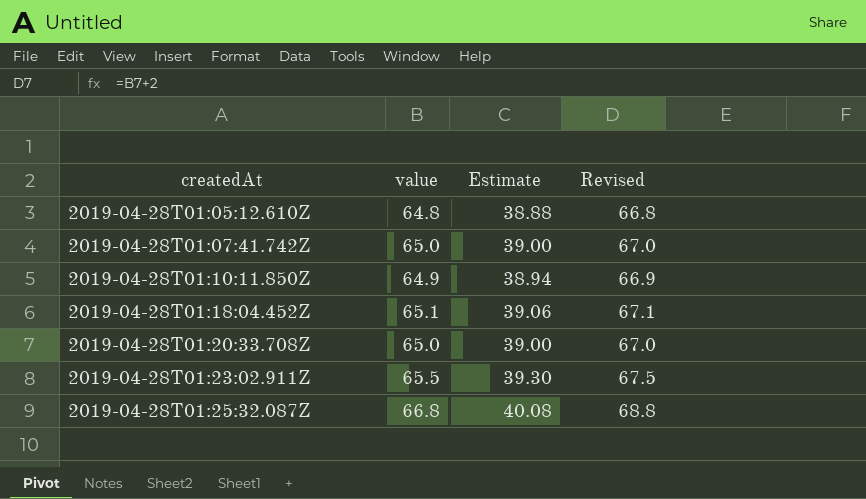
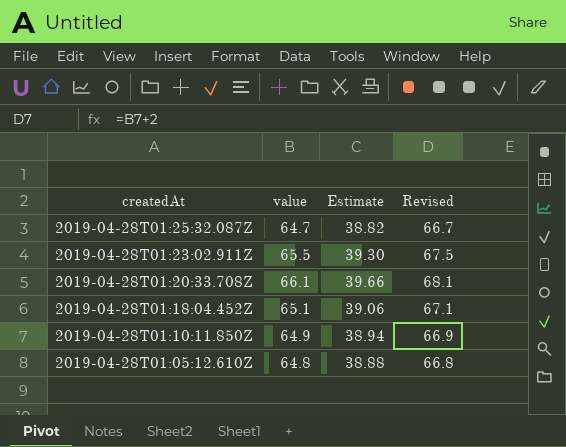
row order: createdAt ascending -> createdAt descending
row 2019-04-28T01:07:41.742Z: 65.0 | 39.00 | 67.0 -> none
2019-04-28T01:25:32.087Z | value: 66.8 -> 64.7
2019-04-28T01:25:32.087Z | Estimate: 40.08 -> 38.82
2019-04-28T01:25:32.087Z | Revised: 68.8 -> 66.7
2019-04-28T01:20:33.708Z | value: 65.0 -> 66.1
2019-04-28T01:20:33.708Z | Estimate: 39.00 -> 39.66
2019-04-28T01:20:33.708Z | Revised: 67.0 -> 68.1

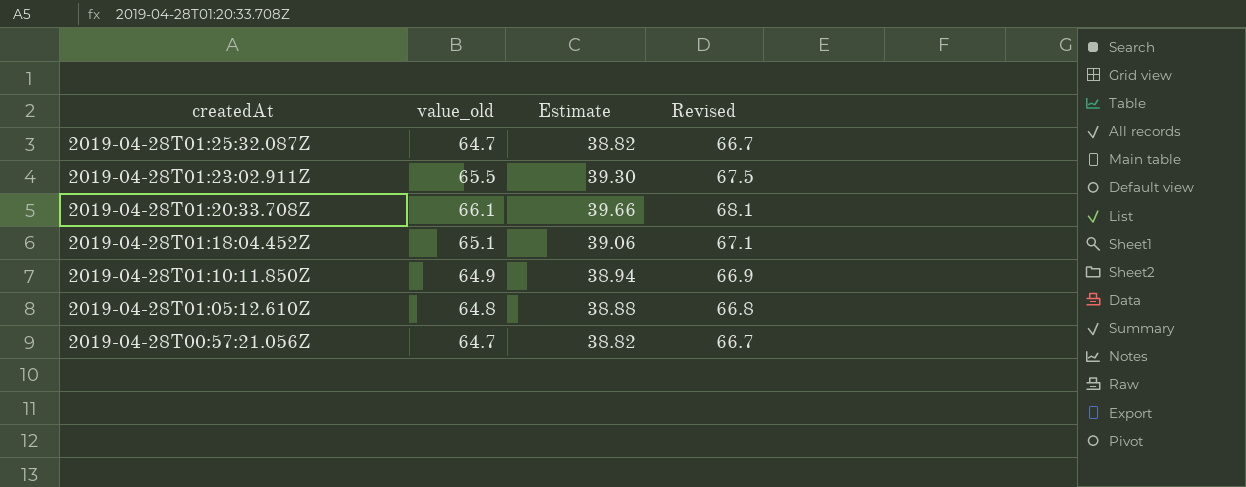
column name: value -> value_old
row 2019-04-28T00:57:21.056Z: none -> 64.7 | 38.82 | 66.7

